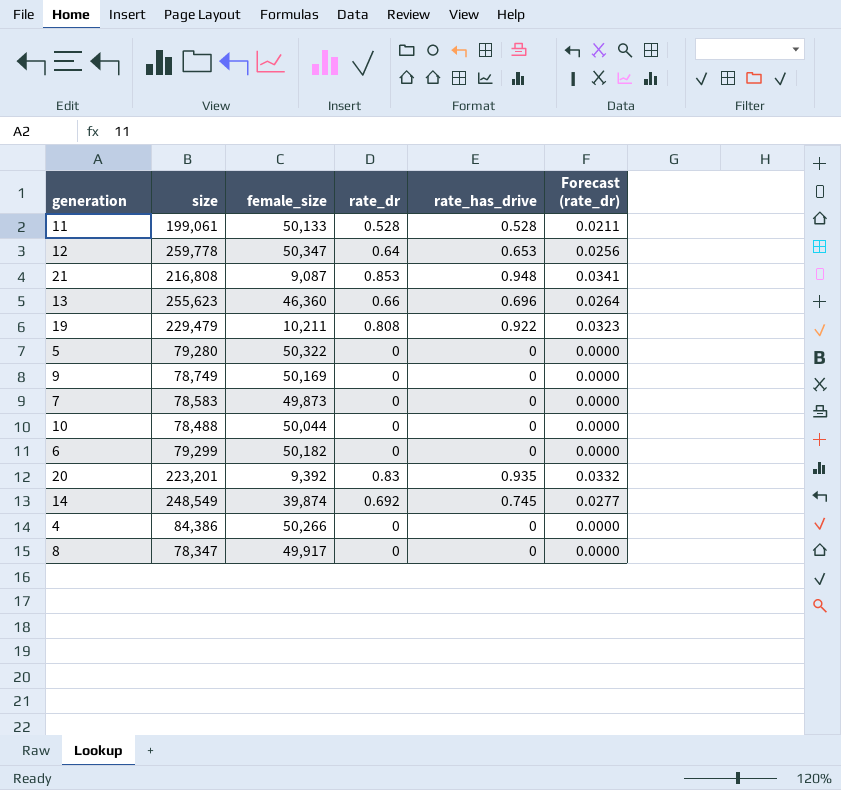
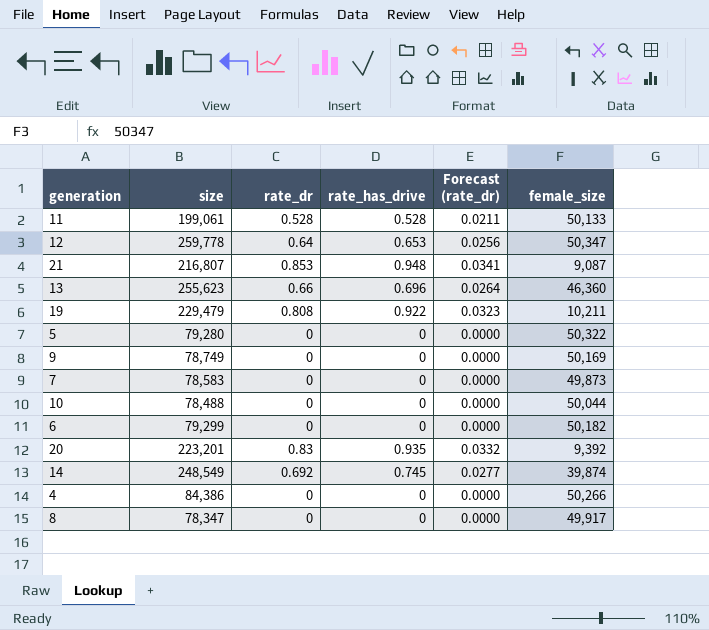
column female_size | position: 3 -> 6
21 | size: 216,808 -> 216,807

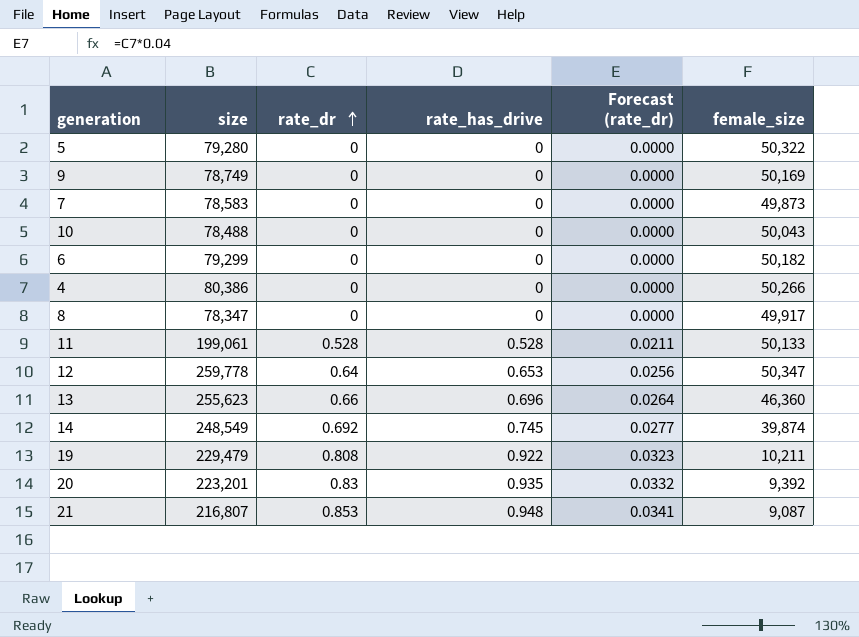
row order: none -> rate_dr ascending
10 | female_size: 50,044 -> 50,043
4 | size: 84,386 -> 80,386

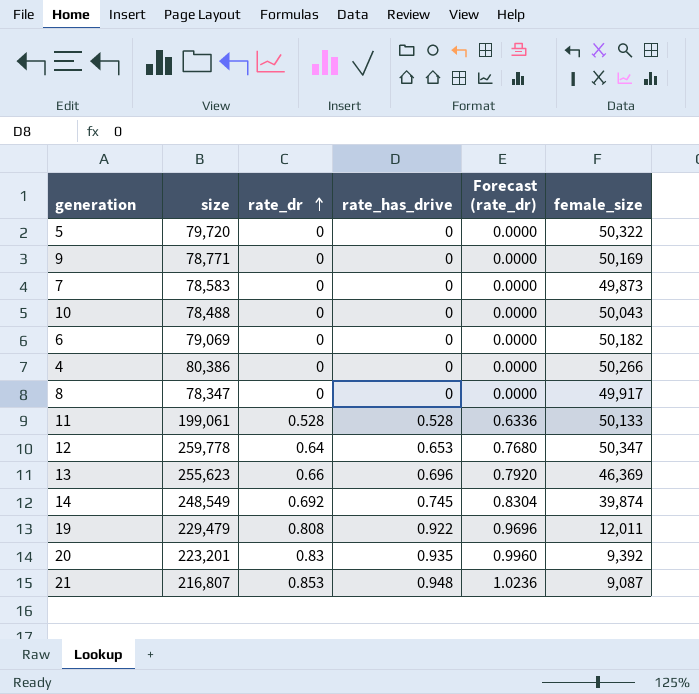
column Forecast (rate_dr) | formula: [rate_dr] * 0.04 -> [rate_dr] * 1.2
5 | size: 79,280 -> 79,720
9 | size: 78,749 -> 78,771
6 | size: 79,299 -> 79,069
13 | female_size: 46,360 -> 46,369
19 | female_size: 10,211 -> 12,011

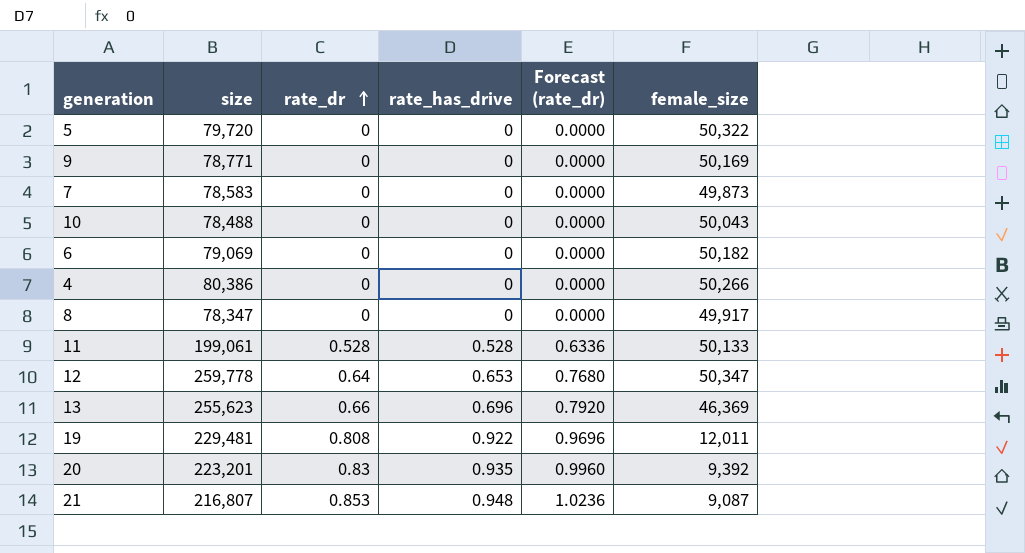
row 14: 248,549 | 0.692 | 0.745 | 0.8304 | 39,874 -> none
19 | size: 229,479 -> 229,481

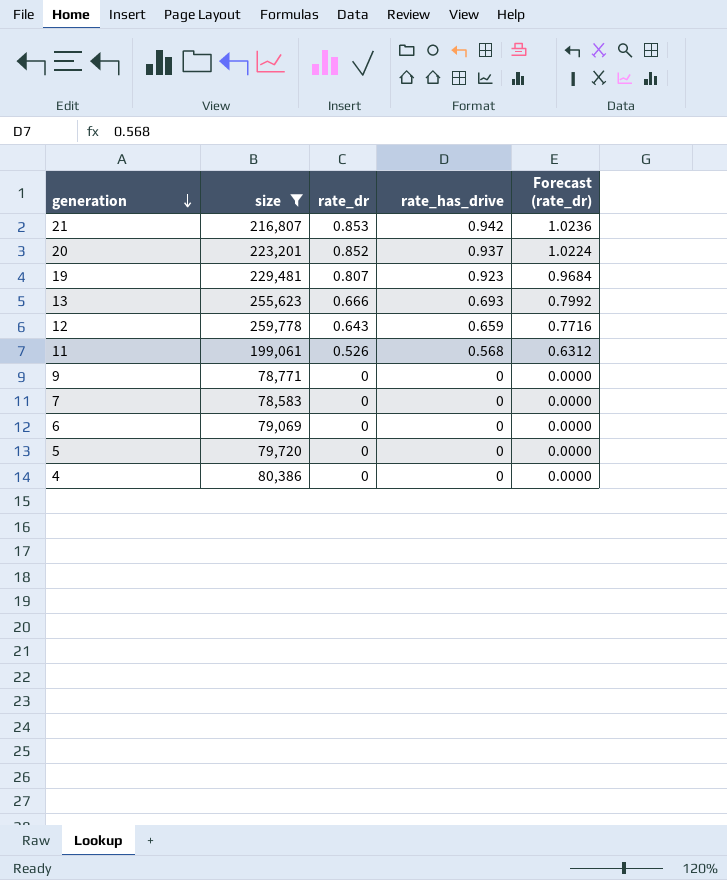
filter: none -> size >= 78,583
row order: rate_dr ascending -> generation descending
column female_size | position: 6 -> none
21 | rate_has_drive: 0.948 -> 0.942
20 | rate_dr: 0.83 -> 0.852
20 | rate_has_drive: 0.935 -> 0.937
20 | Forecast (rate_dr): 0.9960 -> 1.0224
19 | rate_dr: 0.808 -> 0.807
19 | rate_has_drive: 0.922 -> 0.923
19 | Forecast (rate_dr): 0.9696 -> 0.9684
13 | rate_dr: 0.66 -> 0.666
13 | rate_has_drive: 0.696 -> 0.693
13 | Forecast (rate_dr): 0.7920 -> 0.7992
12 | rate_dr: 0.64 -> 0.643
12 | rate_has_drive: 0.653 -> 0.659
12 | Forecast (rate_dr): 0.7680 -> 0.7716
11 | rate_dr: 0.528 -> 0.526
11 | rate_has_drive: 0.528 -> 0.568
11 | Forecast (rate_dr): 0.6336 -> 0.6312

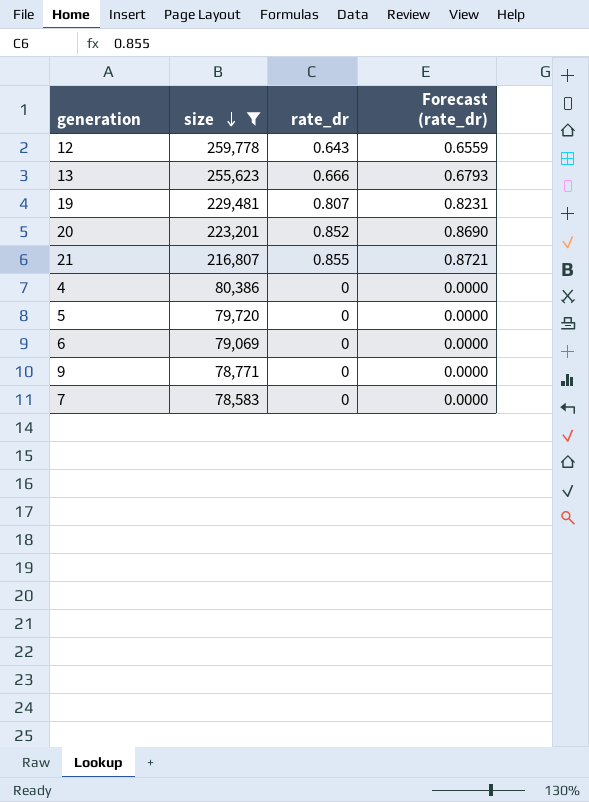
row order: generation descending -> size descending
column rate_has_drive | position: 4 -> none
column Forecast (rate_dr) | formula: [rate_dr] * 1.2 -> [rate_dr] * 1.02
row 11: 199,061 | 0.526 | 0.568 | 0.6312 -> none
21 | rate_dr: 0.853 -> 0.855

